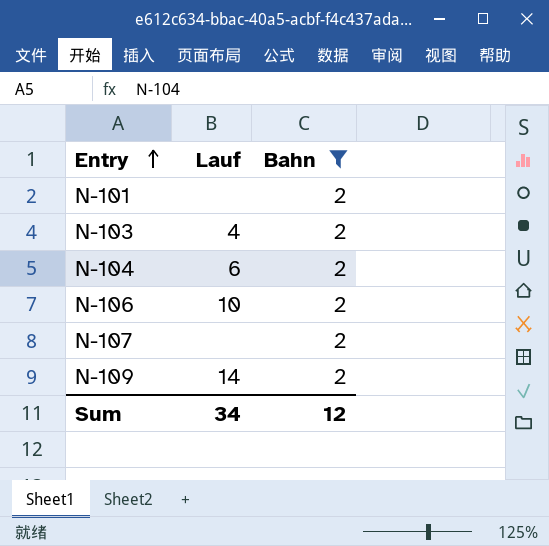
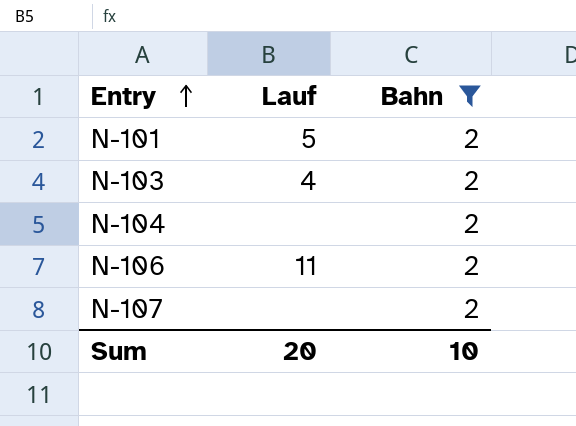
row N-109: 14 | 2 -> none
N-101 | Lauf: none -> 5
N-104 | Lauf: 6 -> none
N-106 | Lauf: 10 -> 11
Sum | Lauf: 34 -> 20
Sum | Bahn: 12 -> 10

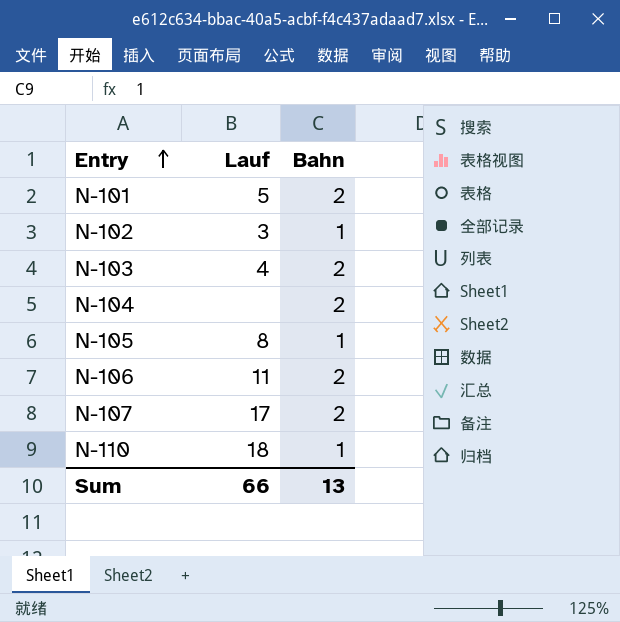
filter: Bahn = 2 -> none
N-107 | Lauf: none -> 17
Sum | Lauf: 20 -> 66
Sum | Bahn: 10 -> 13

